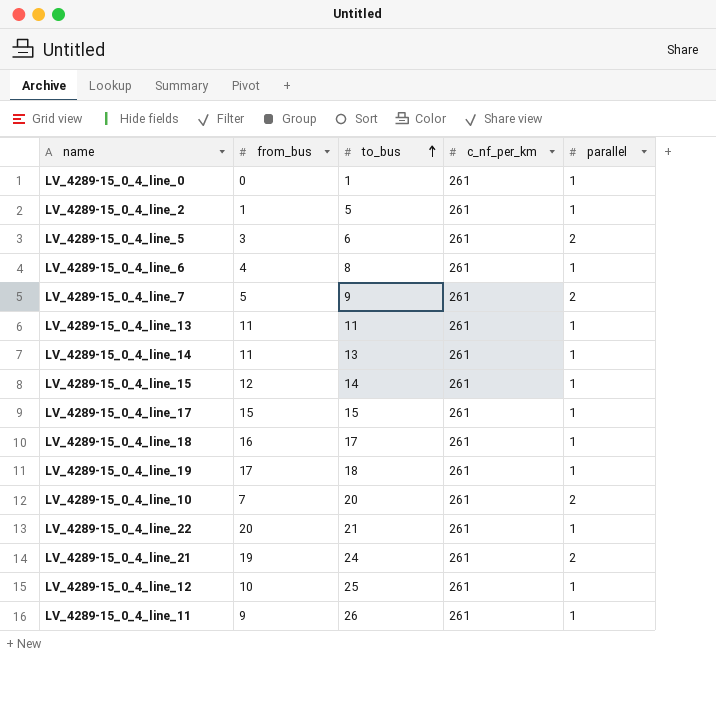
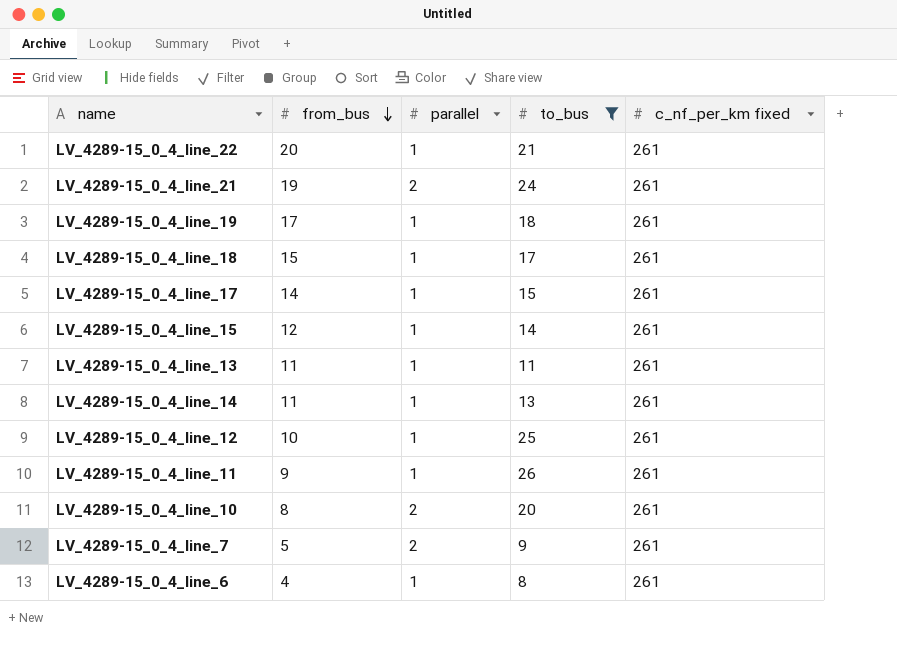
filter: none -> to_bus >= 8
row order: to_bus ascending -> from_bus descending
column parallel | position: 5 -> 3
column name: c_nf_per_km -> c_nf_per_km fixed
LV_4289-15_0_4_line_18 | from_bus: 16 -> 15
LV_4289-15_0_4_line_17 | from_bus: 15 -> 14
LV_4289-15_0_4_line_10 | from_bus: 7 -> 8

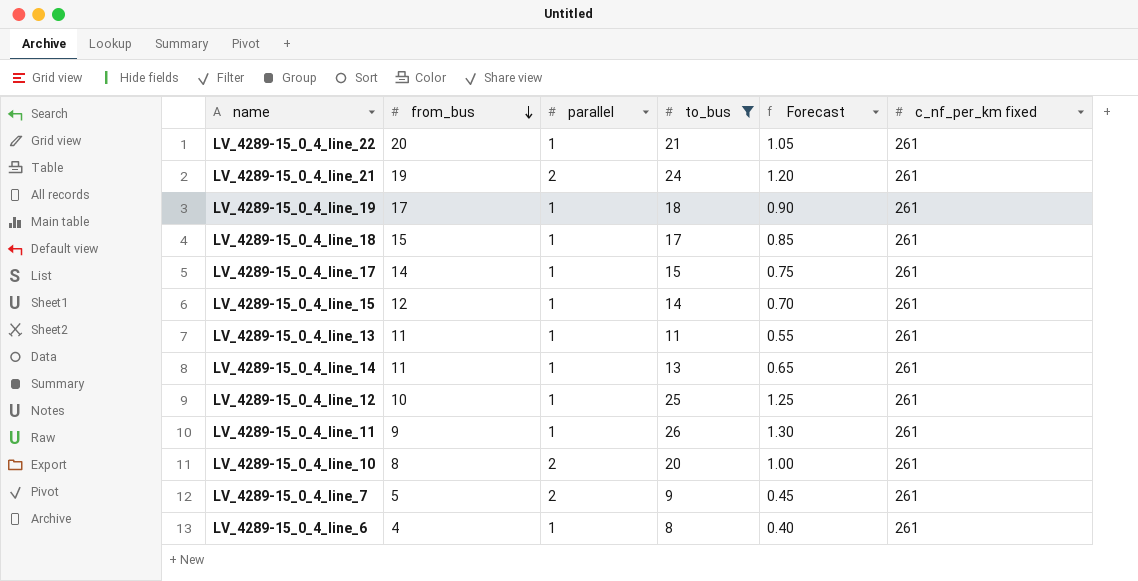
column Forecast | formula: none -> [to_bus] * 0.05

